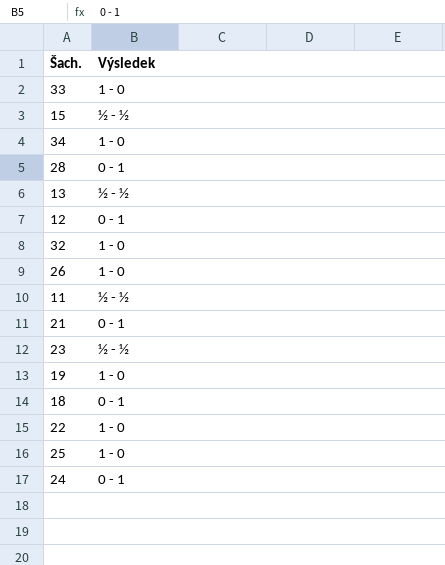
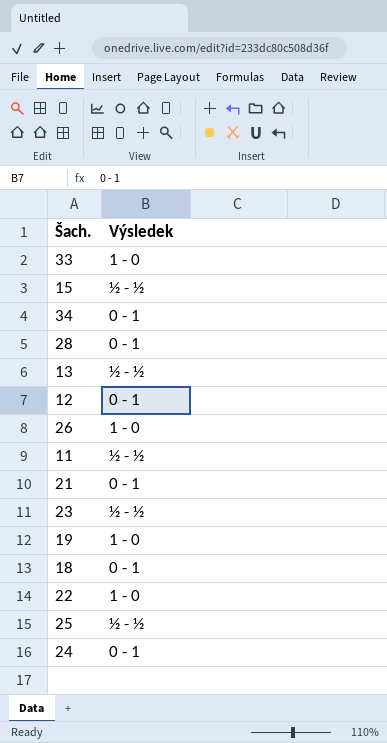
row 32: 1 - 0 -> none
34 | Výsledek: 1 - 0 -> 0 - 1
25 | Výsledek: 1 - 0 -> ½ - ½

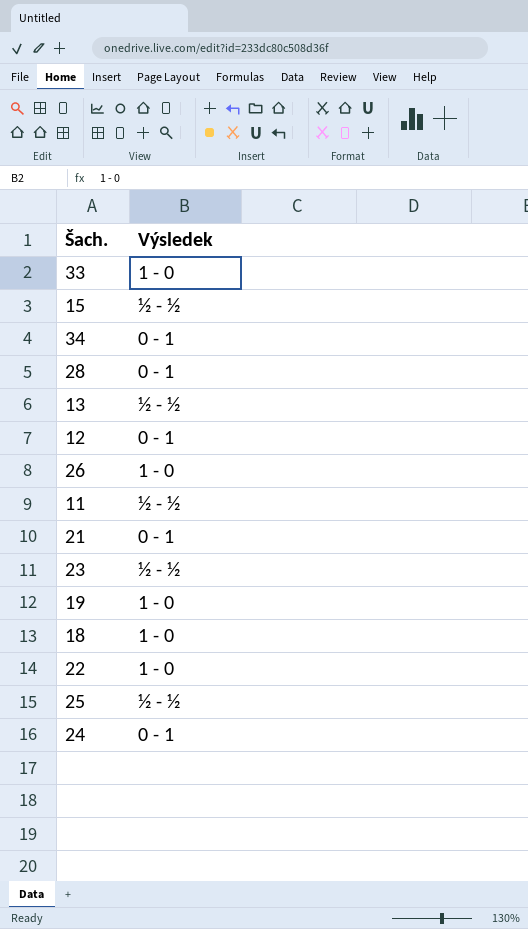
18 | Výsledek: 0 - 1 -> 1 - 0

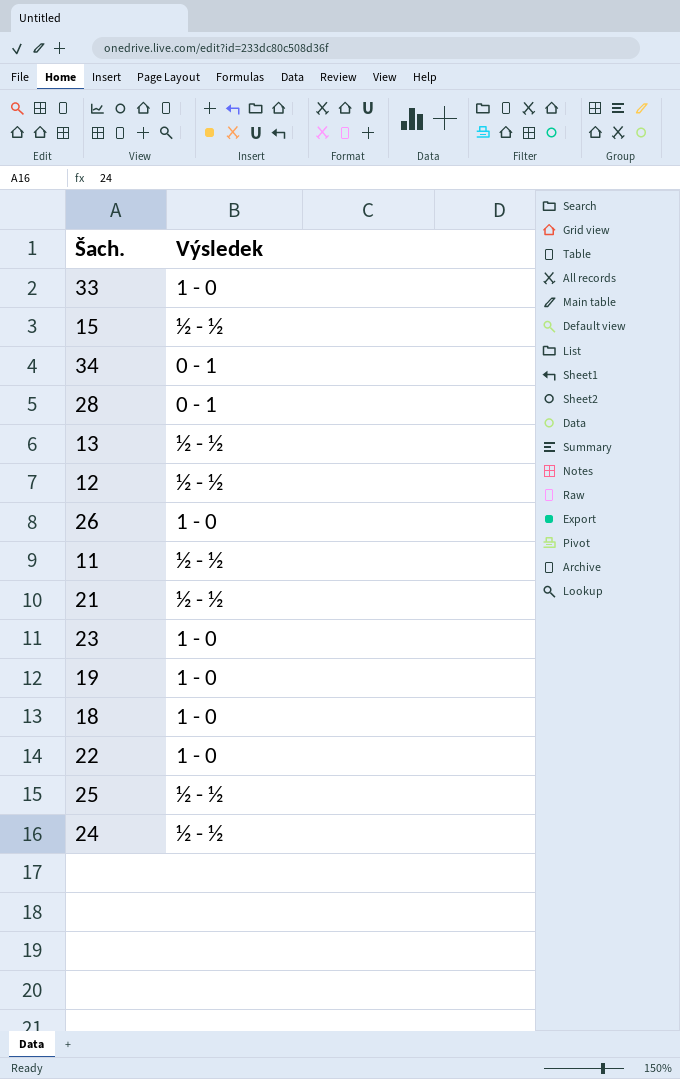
12 | Výsledek: 0 - 1 -> ½ - ½
21 | Výsledek: 0 - 1 -> ½ - ½
23 | Výsledek: ½ - ½ -> 1 - 0
24 | Výsledek: 0 - 1 -> ½ - ½

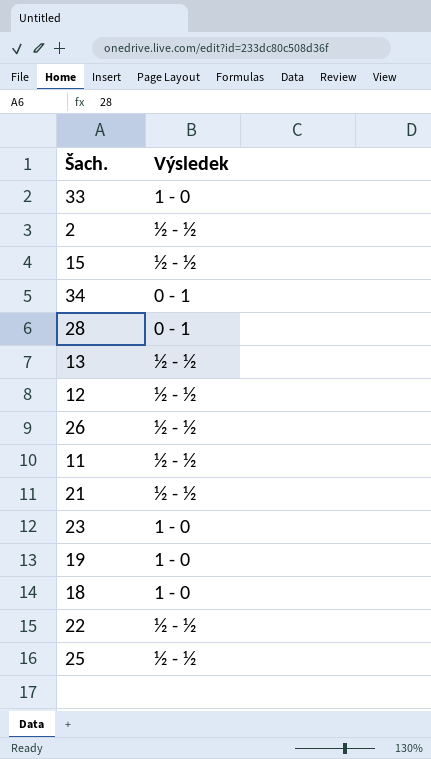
row 24: ½ - ½ -> none
row 2: none -> ½ - ½
26 | Výsledek: 1 - 0 -> ½ - ½
22 | Výsledek: 1 - 0 -> ½ - ½

